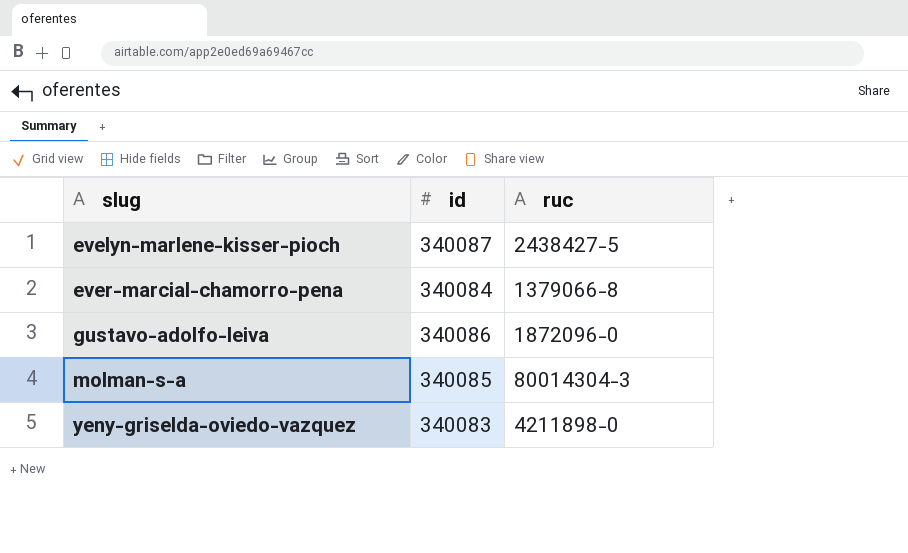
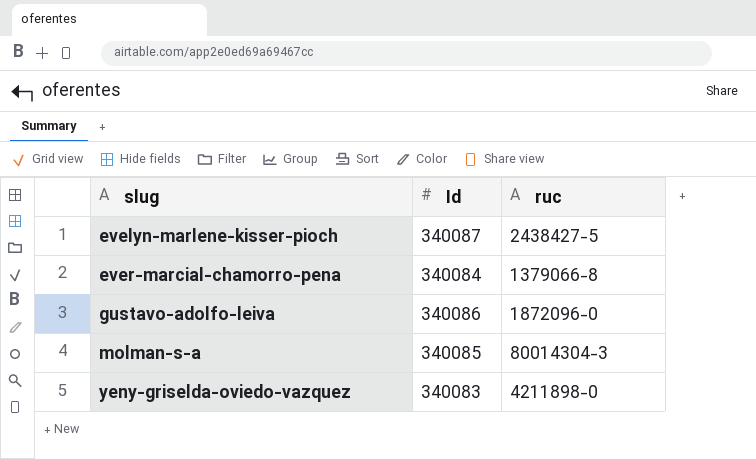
column name: id -> Id

